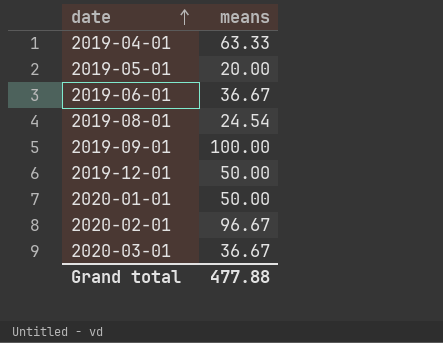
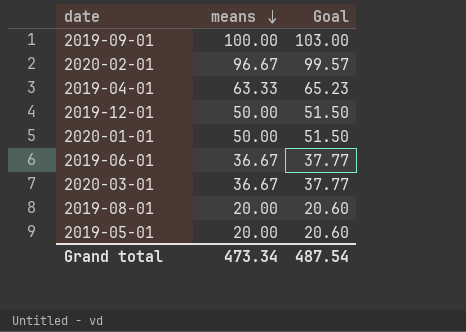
row order: date ascending -> means descending
column Goal | formula: none -> [means] * 1.03
2019-08-01 | means: 24.54 -> 20.00
Grand total | means: 477.88 -> 473.34

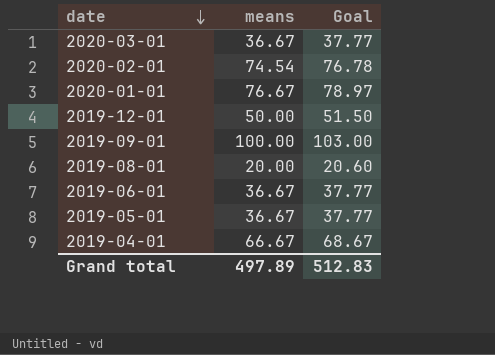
row order: means descending -> date descending
2020-02-01 | means: 96.67 -> 74.54
2020-02-01 | Goal: 99.57 -> 76.78
2020-01-01 | means: 50.00 -> 76.67
2020-01-01 | Goal: 51.50 -> 78.97
2019-05-01 | means: 20.00 -> 36.67
2019-05-01 | Goal: 20.60 -> 37.77
2019-04-01 | means: 63.33 -> 66.67
2019-04-01 | Goal: 65.23 -> 68.67
Grand total | means: 473.34 -> 497.89
Grand total | Goal: 487.54 -> 512.83

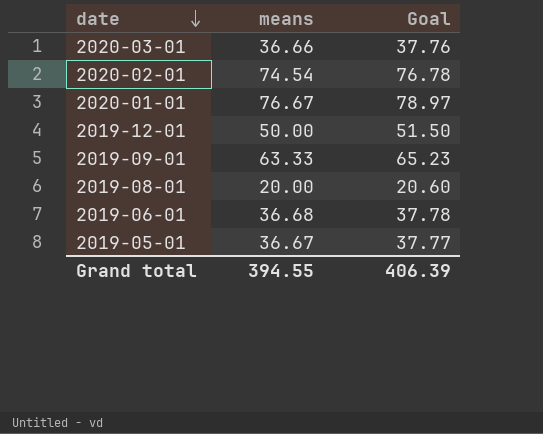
row 2019-04-01: 66.67 | 68.67 -> none
2020-03-01 | means: 36.67 -> 36.66
2020-03-01 | Goal: 37.77 -> 37.76
2019-09-01 | means: 100.00 -> 63.33
2019-09-01 | Goal: 103.00 -> 65.23
2019-06-01 | means: 36.67 -> 36.68
2019-06-01 | Goal: 37.77 -> 37.78
Grand total | means: 497.89 -> 394.55
Grand total | Goal: 512.83 -> 406.39

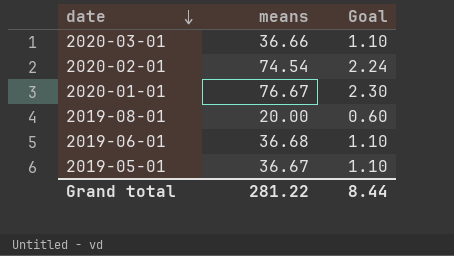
column Goal | formula: [means] * 1.03 -> [means] * 0.03
row 2019-12-01: 50.00 | 51.50 -> none
row 2019-09-01: 63.33 | 65.23 -> none
Grand total | means: 394.55 -> 281.22
Grand total | Goal: 406.39 -> 8.44

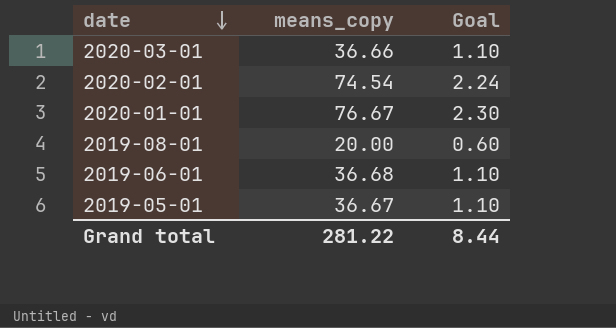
column name: means -> means_copy

